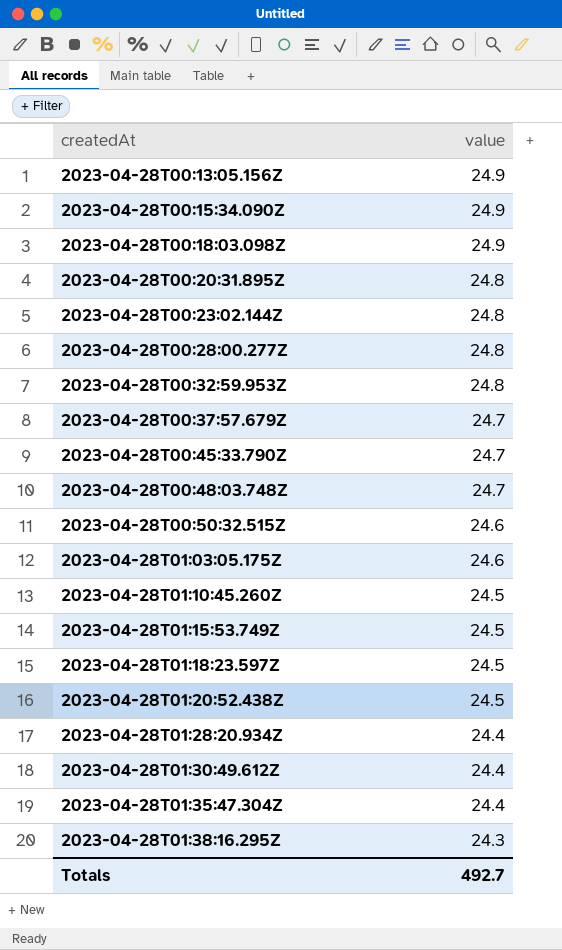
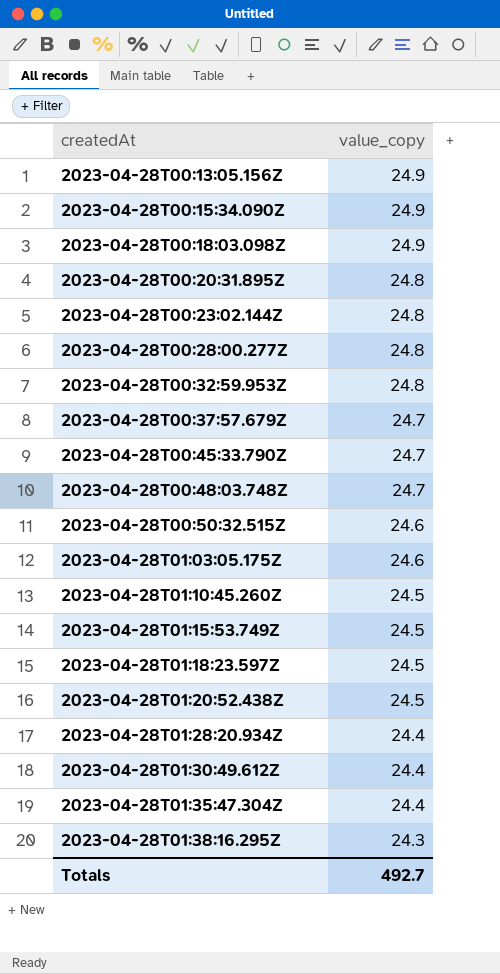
column name: value -> value_copy

